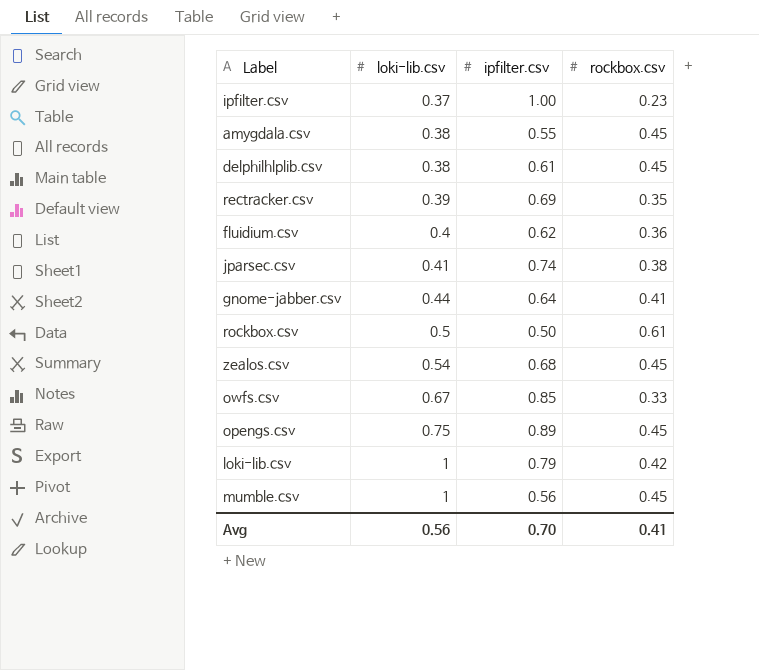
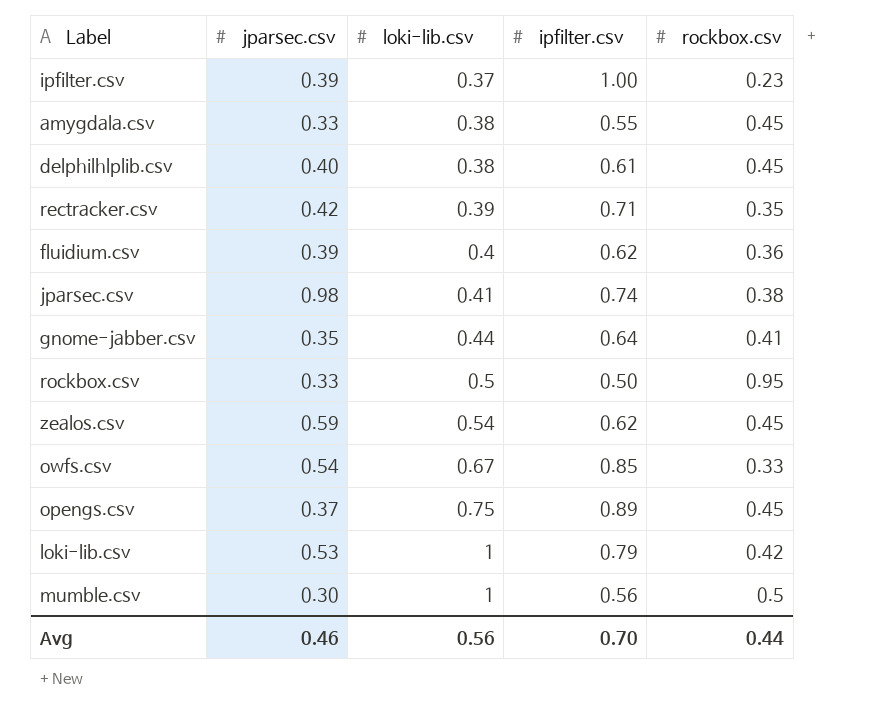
column jparsec.csv | position: none -> 2
rectracker.csv | ipfilter.csv: 0.69 -> 0.71
rockbox.csv | rockbox.csv: 0.61 -> 0.95
zealos.csv | ipfilter.csv: 0.68 -> 0.62
mumble.csv | rockbox.csv: 0.45 -> 0.5
Avg | rockbox.csv: 0.41 -> 0.44

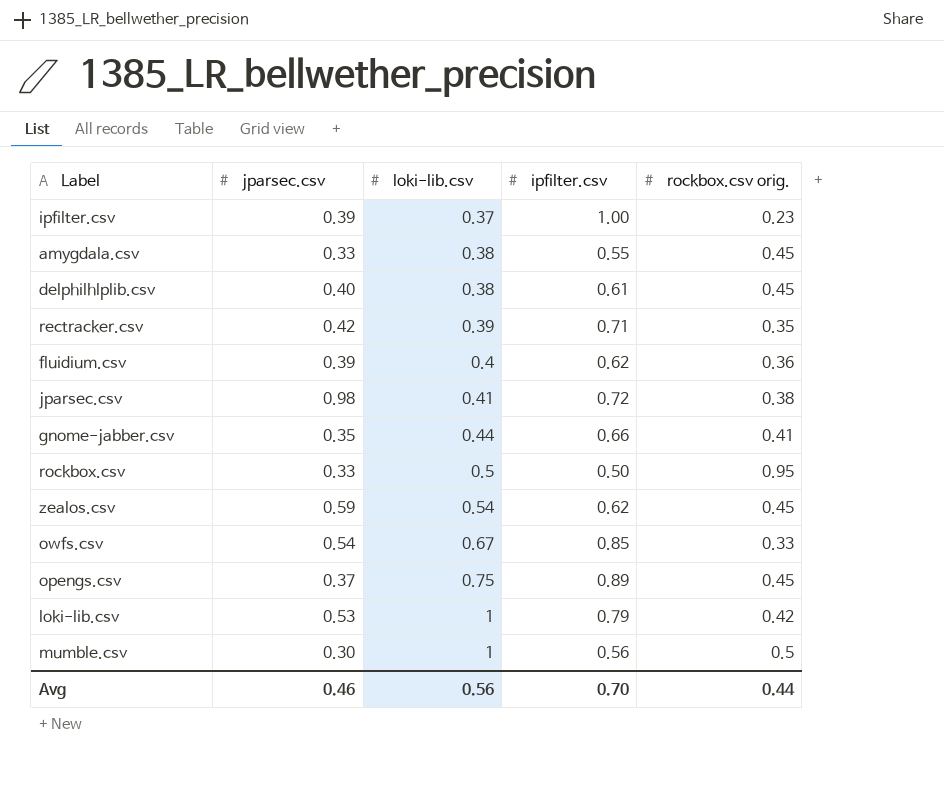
column name: rockbox.csv -> rockbox.csv orig.
jparsec.csv | ipfilter.csv: 0.74 -> 0.72
gnome-jabber.csv | ipfilter.csv: 0.64 -> 0.66

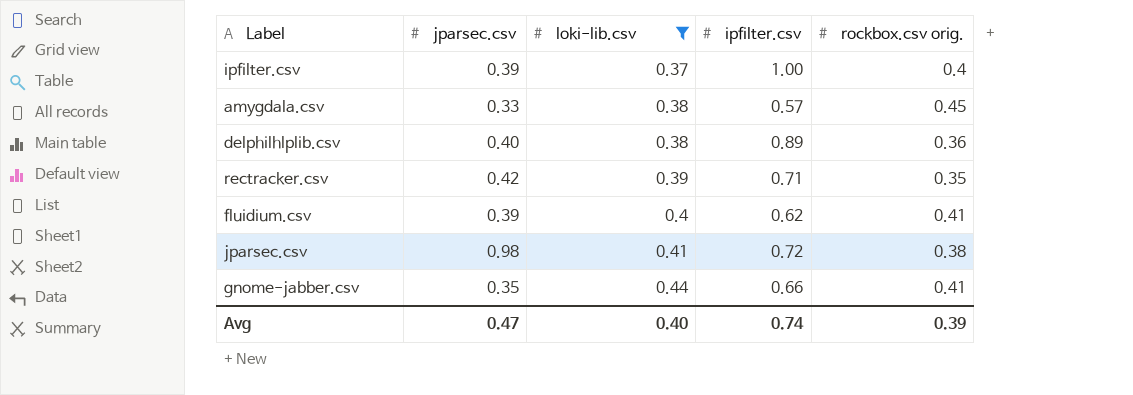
filter: none -> loki-lib.csv <= 0.44
ipfilter.csv | rockbox.csv orig.: 0.23 -> 0.4
amygdala.csv | ipfilter.csv: 0.55 -> 0.57
delphilhlplib.csv | ipfilter.csv: 0.61 -> 0.89
delphilhlplib.csv | rockbox.csv orig.: 0.45 -> 0.36
fluidium.csv | rockbox.csv orig.: 0.36 -> 0.41
Avg | jparsec.csv: 0.46 -> 0.47
Avg | loki-lib.csv: 0.56 -> 0.40
Avg | ipfilter.csv: 0.70 -> 0.74
Avg | rockbox.csv orig.: 0.44 -> 0.39

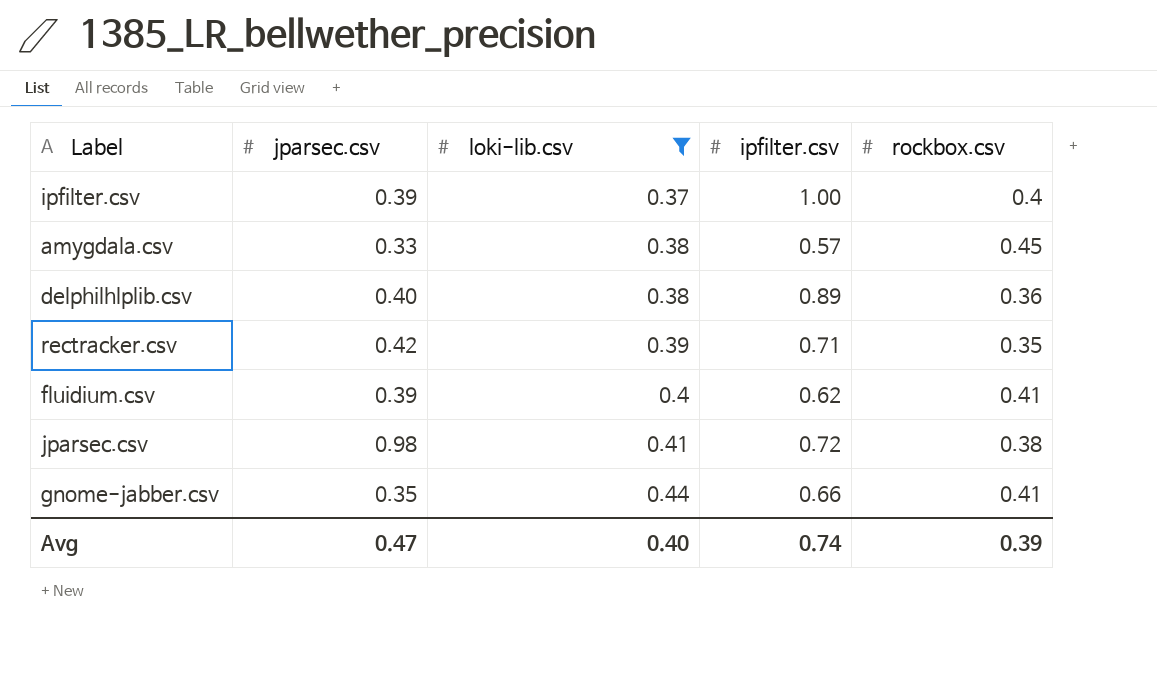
column name: rockbox.csv orig. -> rockbox.csv

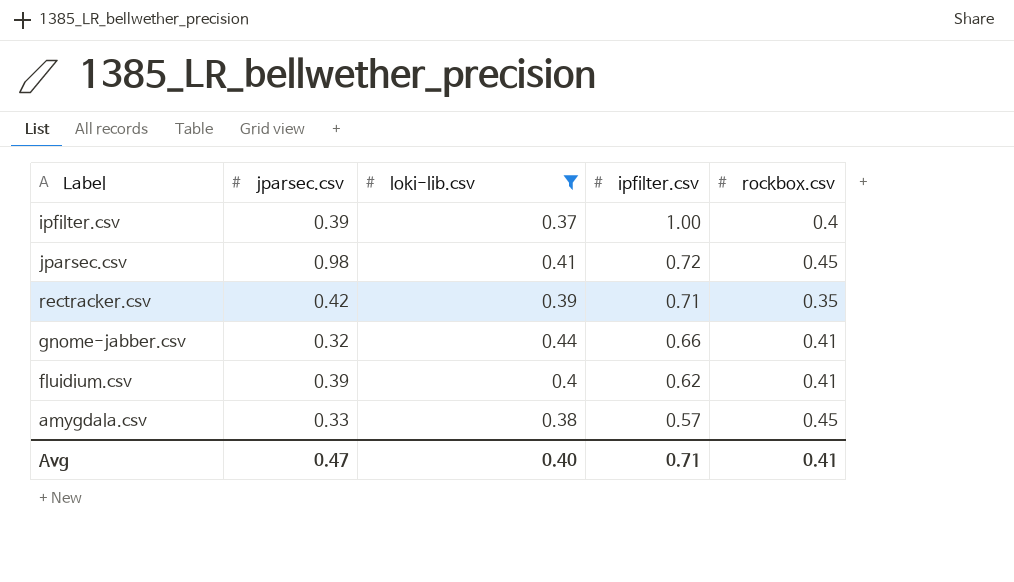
row order: loki-lib.csv ascending -> ipfilter.csv descending
row delphilhlplib.csv: 0.40 | 0.38 | 0.89 | 0.36 -> none
jparsec.csv | rockbox.csv: 0.38 -> 0.45
gnome-jabber.csv | jparsec.csv: 0.35 -> 0.32
Avg | ipfilter.csv: 0.74 -> 0.71
Avg | rockbox.csv: 0.39 -> 0.41

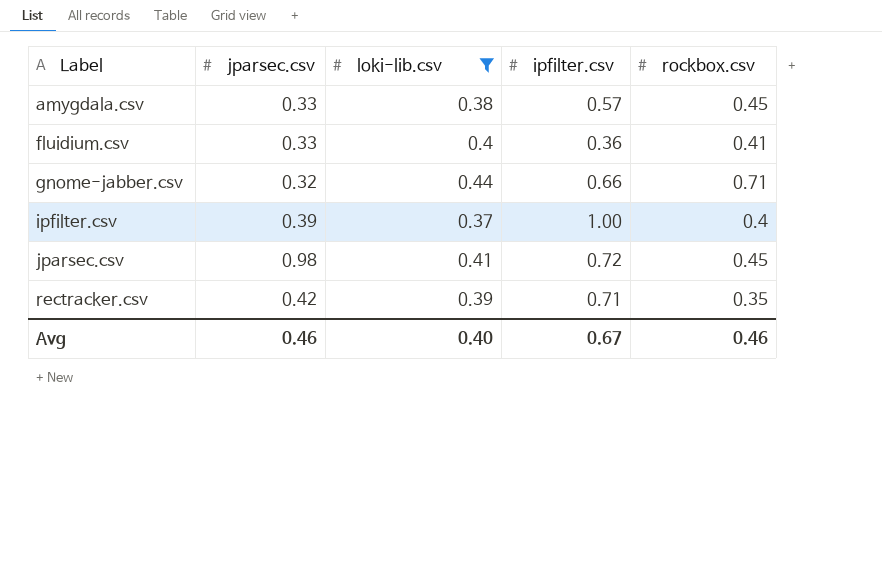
row order: ipfilter.csv descending -> Label ascending
fluidium.csv | jparsec.csv: 0.39 -> 0.33
fluidium.csv | ipfilter.csv: 0.62 -> 0.36
gnome-jabber.csv | rockbox.csv: 0.41 -> 0.71
Avg | jparsec.csv: 0.47 -> 0.46
Avg | ipfilter.csv: 0.71 -> 0.67
Avg | rockbox.csv: 0.41 -> 0.46

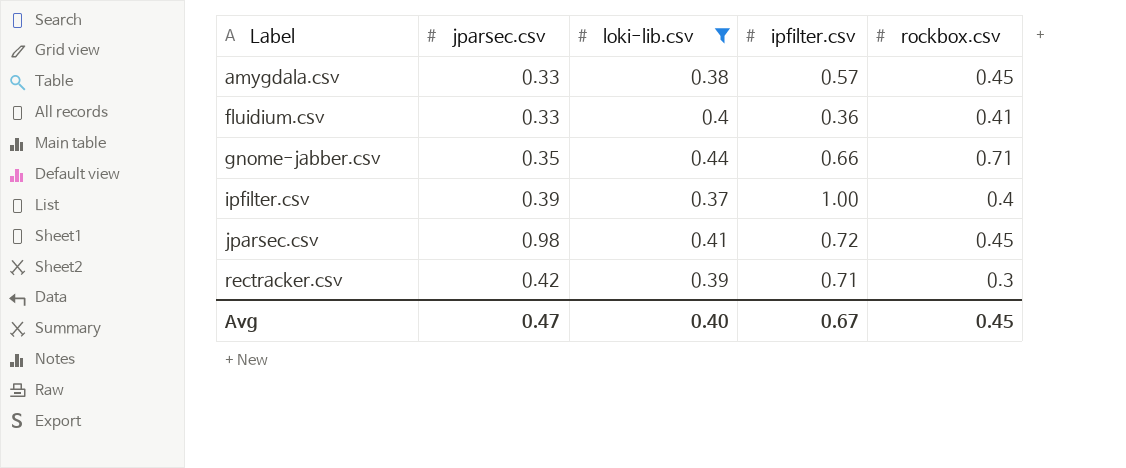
gnome-jabber.csv | jparsec.csv: 0.32 -> 0.35
rectracker.csv | rockbox.csv: 0.35 -> 0.3
Avg | jparsec.csv: 0.46 -> 0.47
Avg | rockbox.csv: 0.46 -> 0.45

